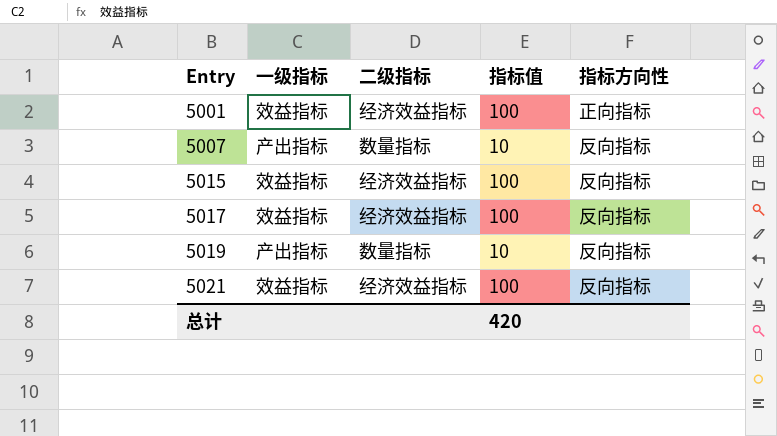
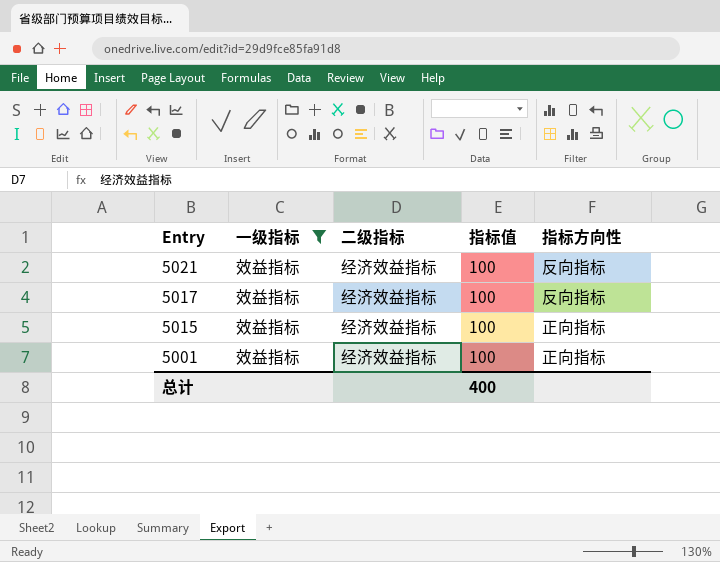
filter: none -> 一级指标 = 效益指标
row order: Entry ascending -> Entry descending
5015 | 指标方向性: 反向指标 -> 正向指标
总计 | 指标值: 420 -> 400

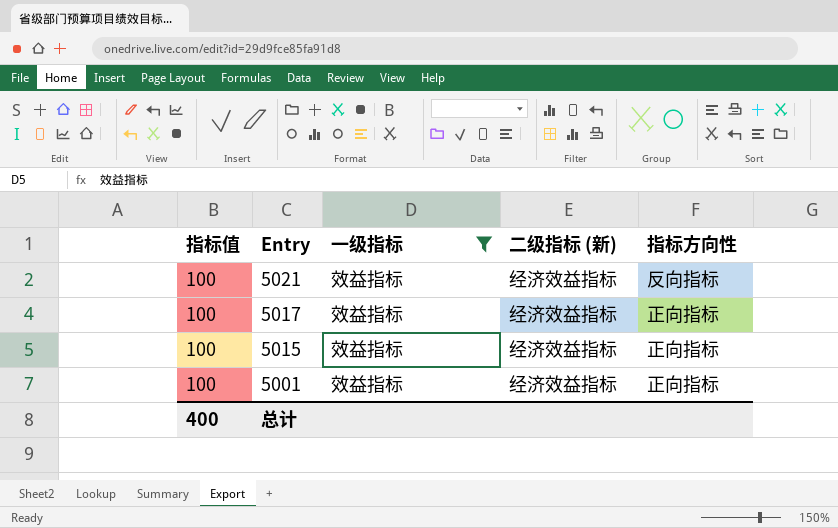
column 指标值 | position: 4 -> 1
column name: 二级指标 -> 二级指标 (新)
5017 | 指标方向性: 反向指标 -> 正向指标

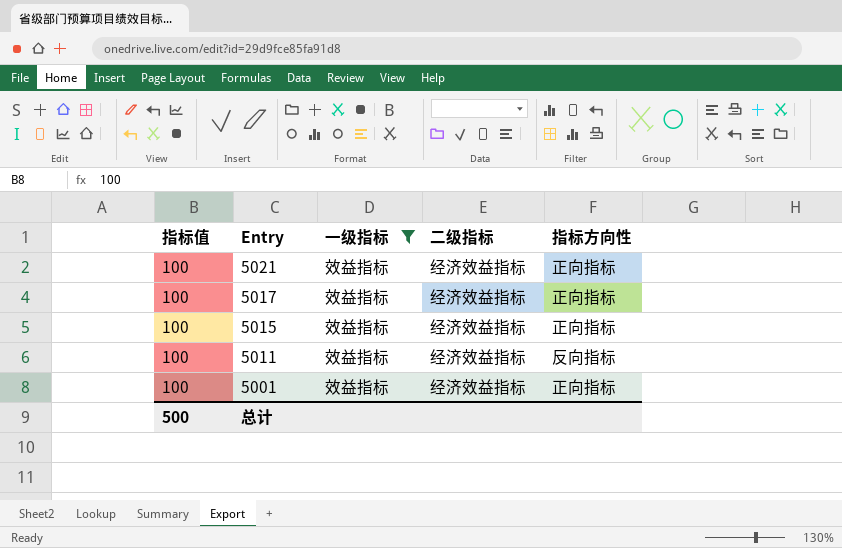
column name: 二级指标 (新) -> 二级指标
5021 | 指标方向性: 反向指标 -> 正向指标
row 5011: none -> 100 | 效益指标 | 经济效益指标 | 反向指标
总计 | 指标值: 400 -> 500

